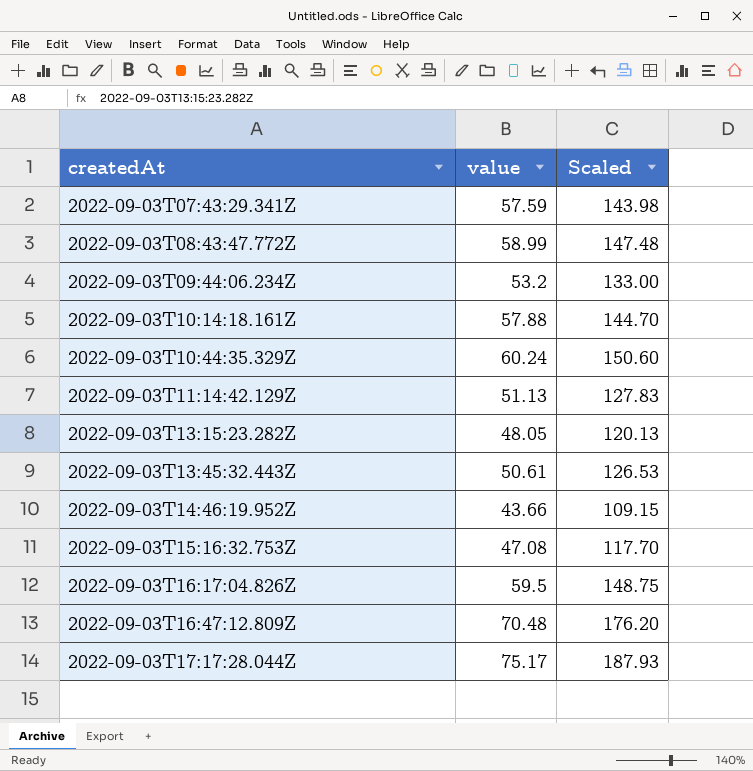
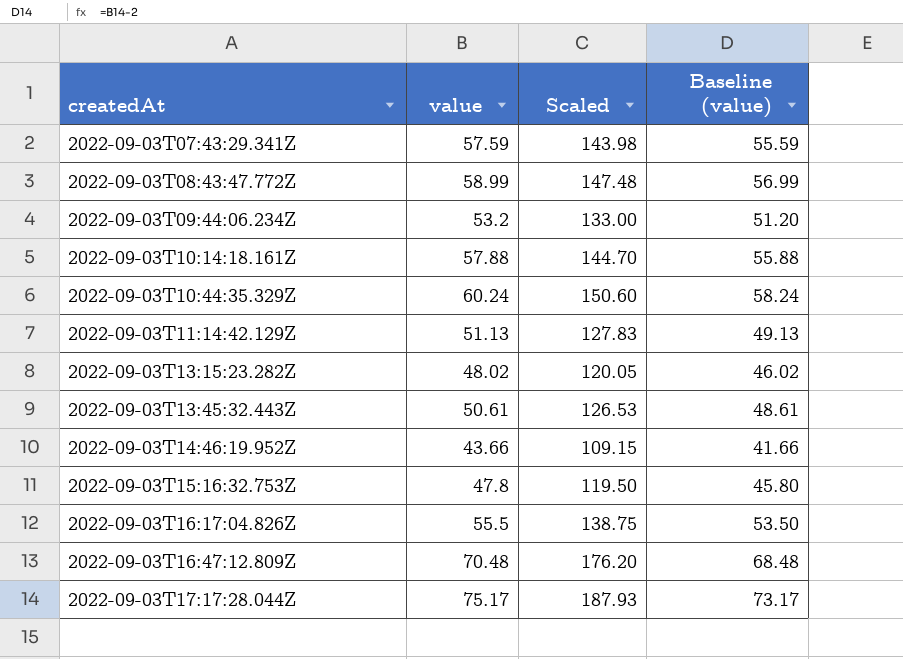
column Baseline (value) | formula: none -> [value] - 2
2022-09-03T13:15:23.282Z | value: 48.05 -> 48.02
2022-09-03T13:15:23.282Z | Scaled: 120.13 -> 120.05
2022-09-03T15:16:32.753Z | value: 47.08 -> 47.8
2022-09-03T15:16:32.753Z | Scaled: 117.70 -> 119.50
2022-09-03T16:17:04.826Z | value: 59.5 -> 55.5
2022-09-03T16:17:04.826Z | Scaled: 148.75 -> 138.75

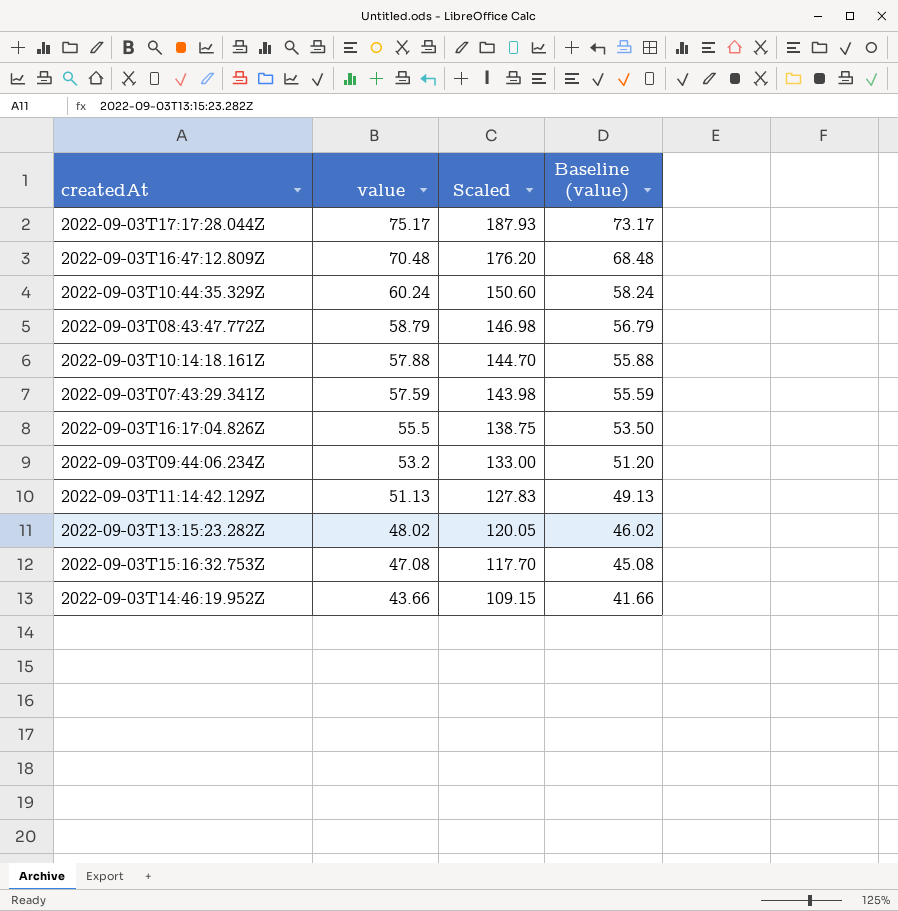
row order: createdAt ascending -> value descending
row 2022-09-03T13:45:32.443Z: 50.61 | 126.53 | 48.61 -> none
2022-09-03T08:43:47.772Z | value: 58.99 -> 58.79
2022-09-03T08:43:47.772Z | Scaled: 147.48 -> 146.98
2022-09-03T08:43:47.772Z | Baseline (value): 56.99 -> 56.79
2022-09-03T15:16:32.753Z | value: 47.8 -> 47.08
2022-09-03T15:16:32.753Z | Scaled: 119.50 -> 117.70
2022-09-03T15:16:32.753Z | Baseline (value): 45.80 -> 45.08

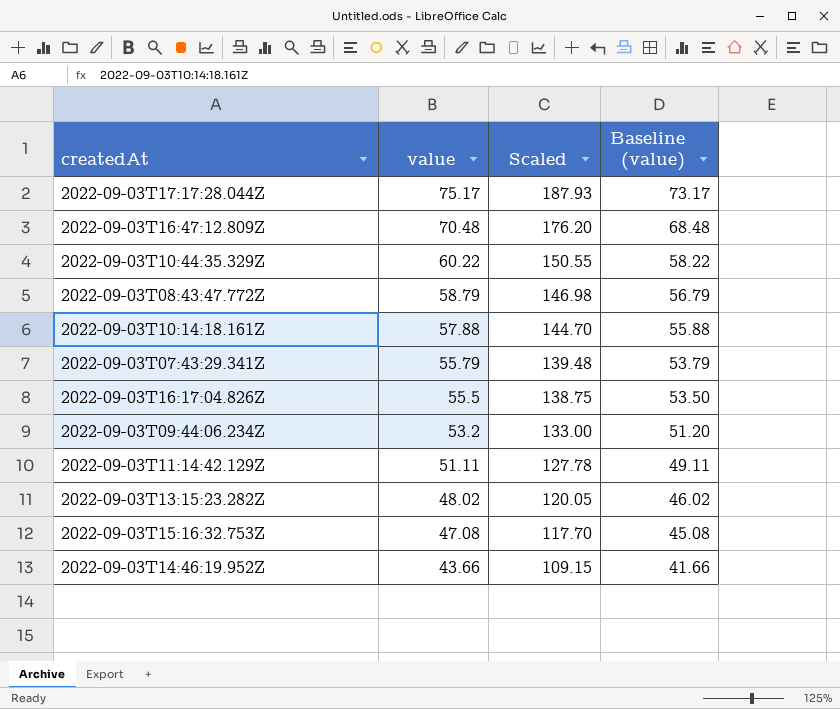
2022-09-03T10:44:35.329Z | value: 60.24 -> 60.22
2022-09-03T10:44:35.329Z | Scaled: 150.60 -> 150.55
2022-09-03T10:44:35.329Z | Baseline (value): 58.24 -> 58.22
2022-09-03T07:43:29.341Z | value: 57.59 -> 55.79
2022-09-03T07:43:29.341Z | Scaled: 143.98 -> 139.48
2022-09-03T07:43:29.341Z | Baseline (value): 55.59 -> 53.79
2022-09-03T11:14:42.129Z | value: 51.13 -> 51.11
2022-09-03T11:14:42.129Z | Scaled: 127.83 -> 127.78
2022-09-03T11:14:42.129Z | Baseline (value): 49.13 -> 49.11

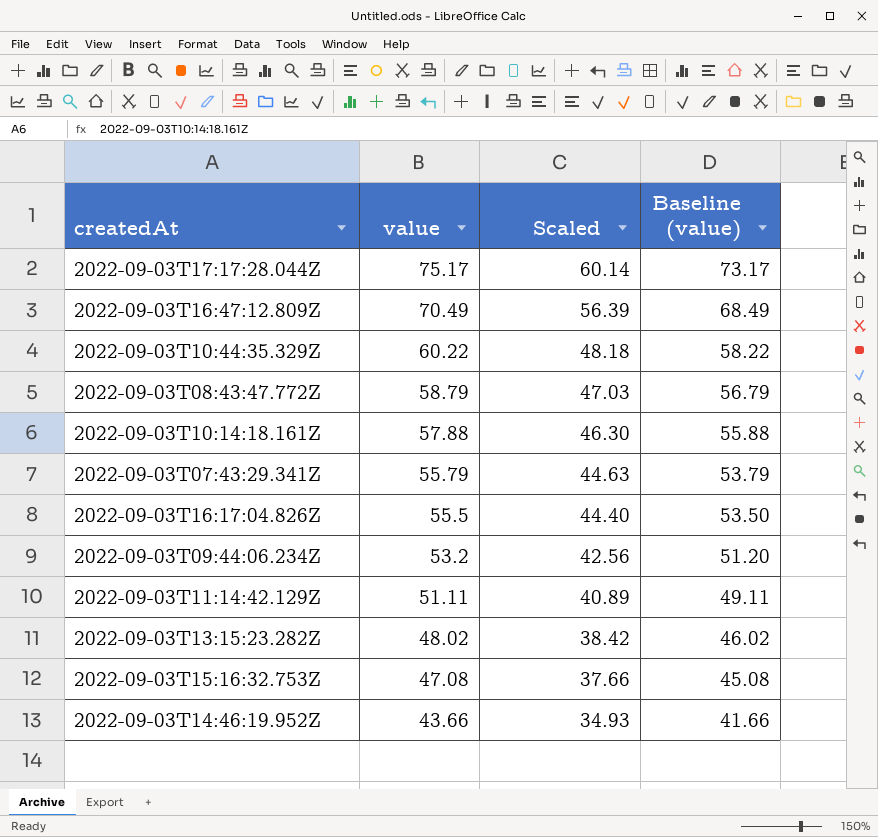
column Scaled | formula: [value] * 2.5 -> [value] * 0.8
2022-09-03T16:47:12.809Z | value: 70.48 -> 70.49
2022-09-03T16:47:12.809Z | Baseline (value): 68.48 -> 68.49

